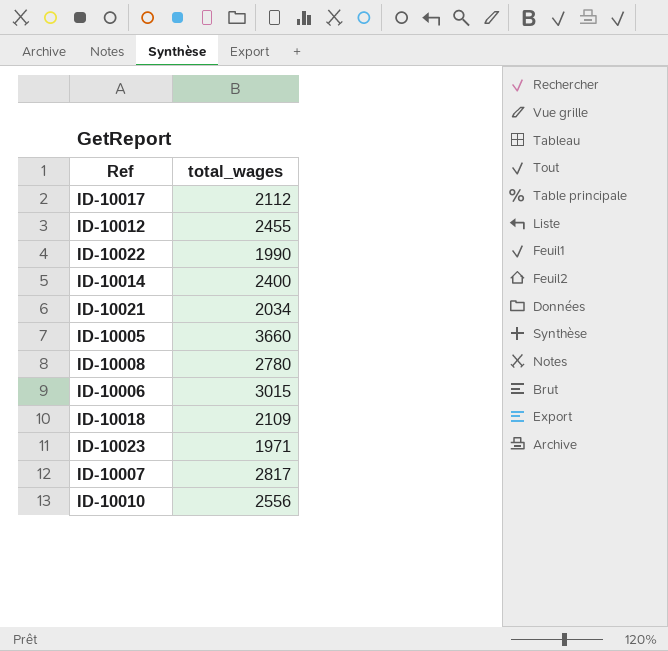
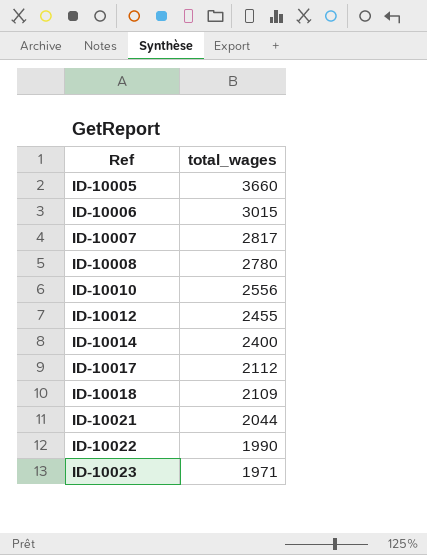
row order: none -> Ref ascending
ID-10021 | total_wages: 2034 -> 2044

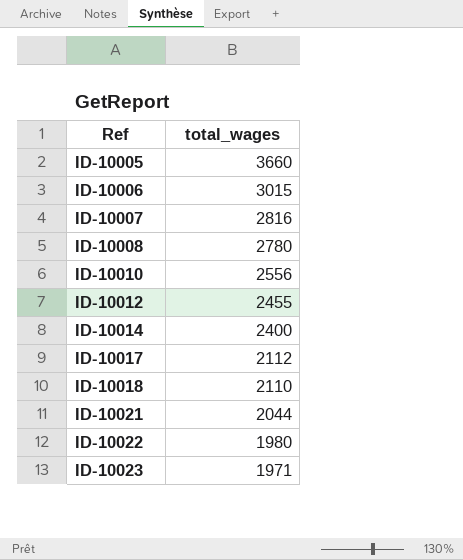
ID-10007 | total_wages: 2817 -> 2816
ID-10018 | total_wages: 2109 -> 2110
ID-10022 | total_wages: 1990 -> 1980

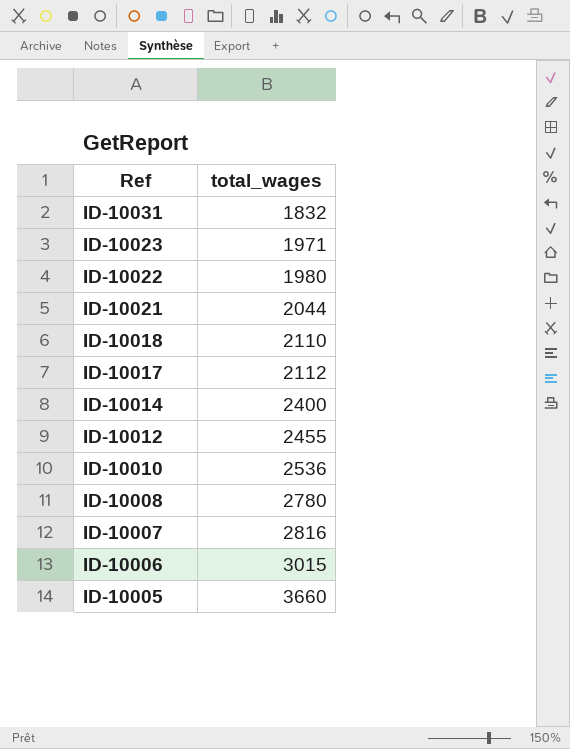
row order: Ref ascending -> Ref descending
row ID-10031: none -> 1832
ID-10010 | total_wages: 2556 -> 2536

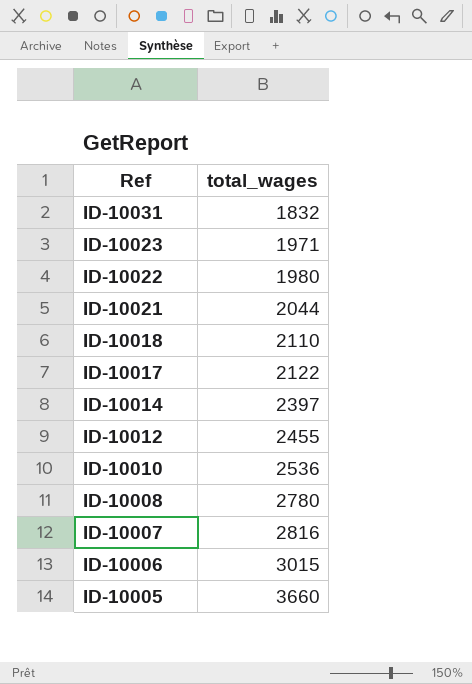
ID-10017 | total_wages: 2112 -> 2122
ID-10014 | total_wages: 2400 -> 2397

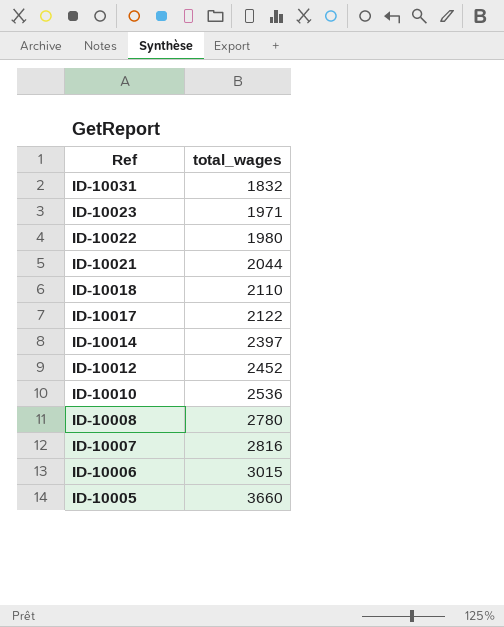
ID-10012 | total_wages: 2455 -> 2452

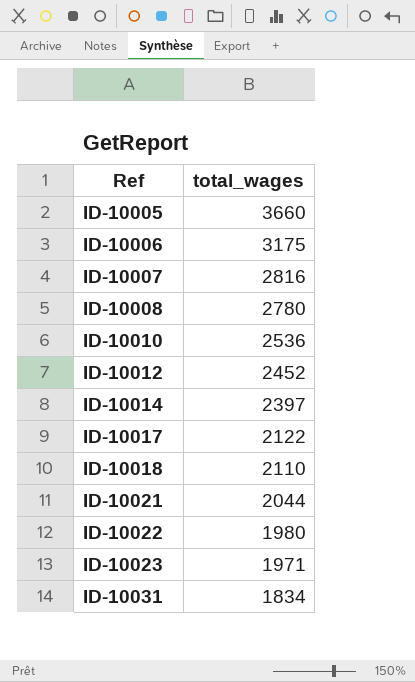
row order: Ref descending -> Ref ascending
ID-10006 | total_wages: 3015 -> 3175
ID-10031 | total_wages: 1832 -> 1834

